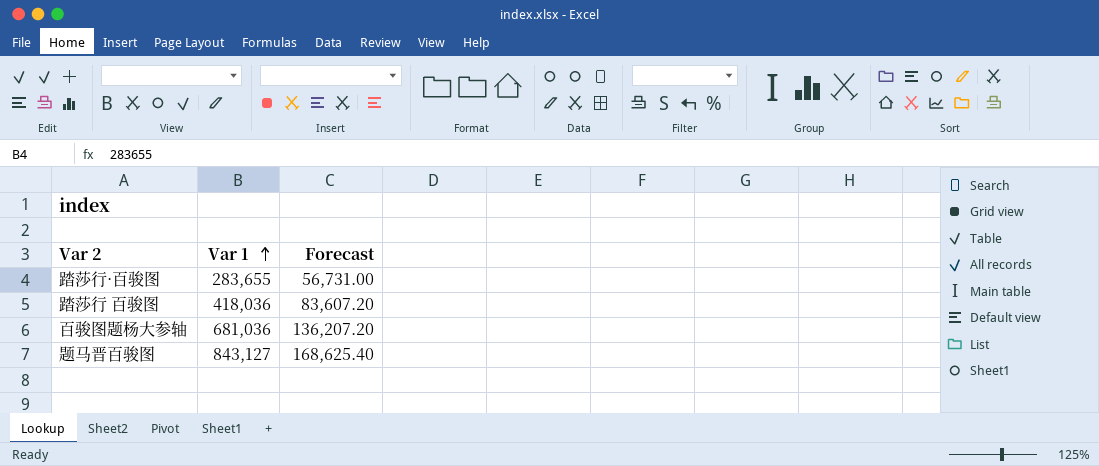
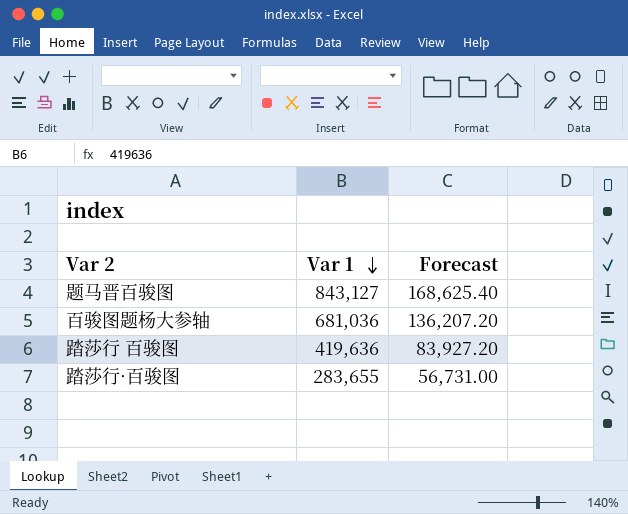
row order: Var 1 ascending -> Var 1 descending
踏莎行 百骏图 | Var 1: 418,036 -> 419,636
踏莎行 百骏图 | Forecast: 83,607.20 -> 83,927.20

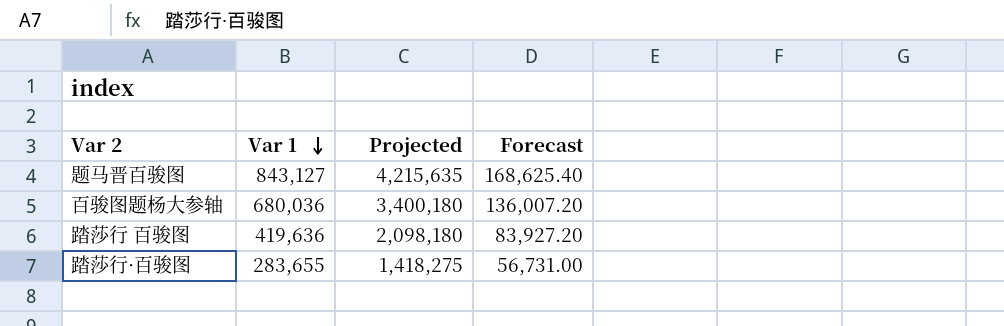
column Projected | formula: none -> [Var 1] * 5
百骏图题杨大参轴 | Var 1: 681,036 -> 680,036
百骏图题杨大参轴 | Forecast: 136,207.20 -> 136,007.20

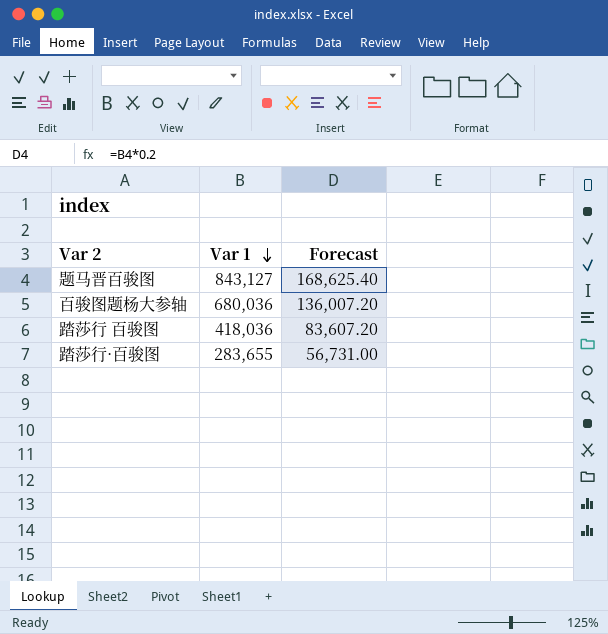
column Projected | formula: [Var 1] * 5 -> none
踏莎行 百骏图 | Var 1: 419,636 -> 418,036
踏莎行 百骏图 | Forecast: 83,927.20 -> 83,607.20

